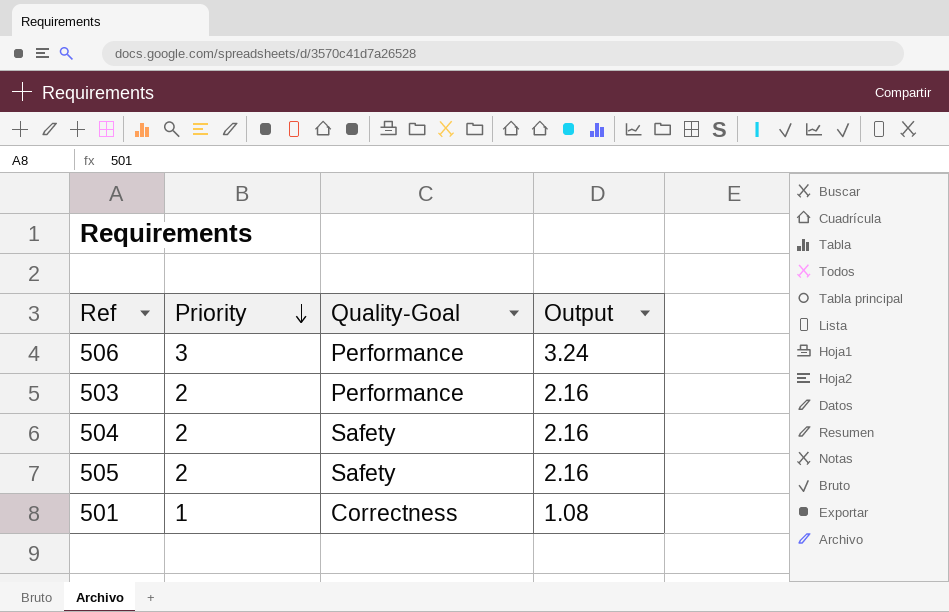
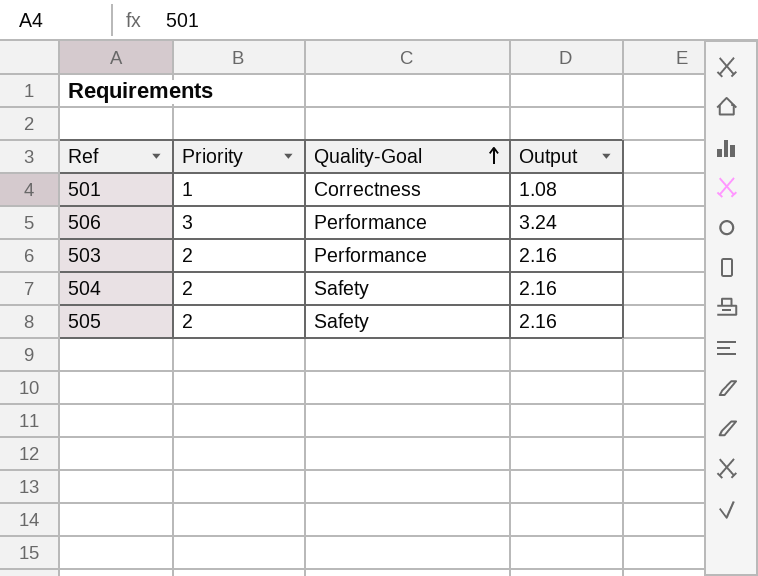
row order: Priority descending -> Quality-Goal ascending

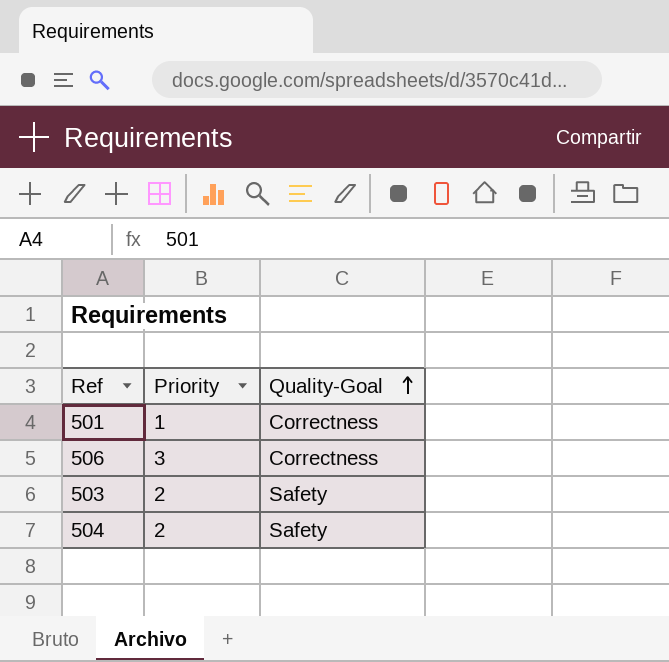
column Output | formula: [Priority] * 1.08 -> none
row 505: 2 | Safety | 2.16 -> none
506 | Quality-Goal: Performance -> Correctness
503 | Quality-Goal: Performance -> Safety

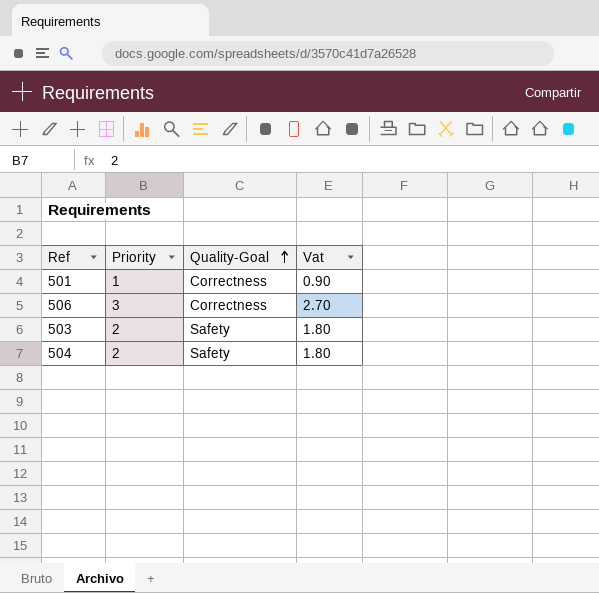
column Vat | formula: none -> [Priority] * 0.9

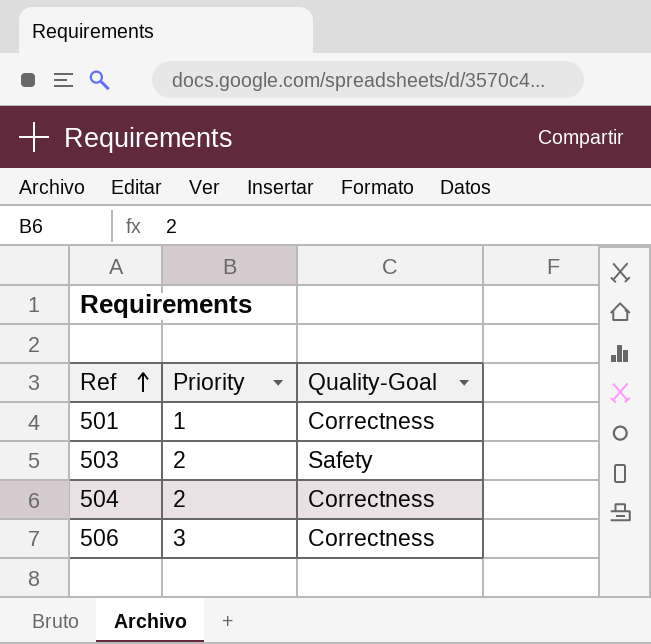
row order: Quality-Goal ascending -> Ref ascending
column Vat | formula: [Priority] * 0.9 -> none
504 | Quality-Goal: Safety -> Correctness

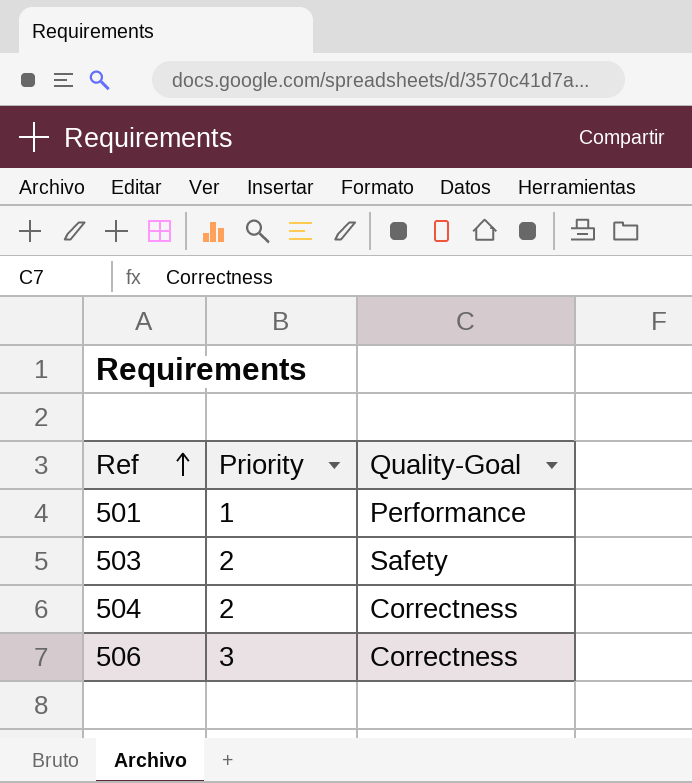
501 | Quality-Goal: Correctness -> Performance

